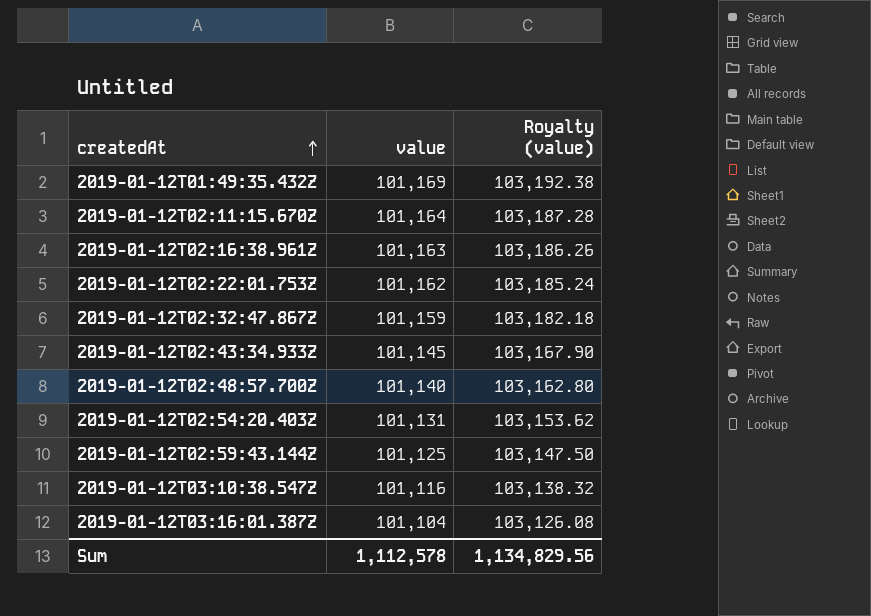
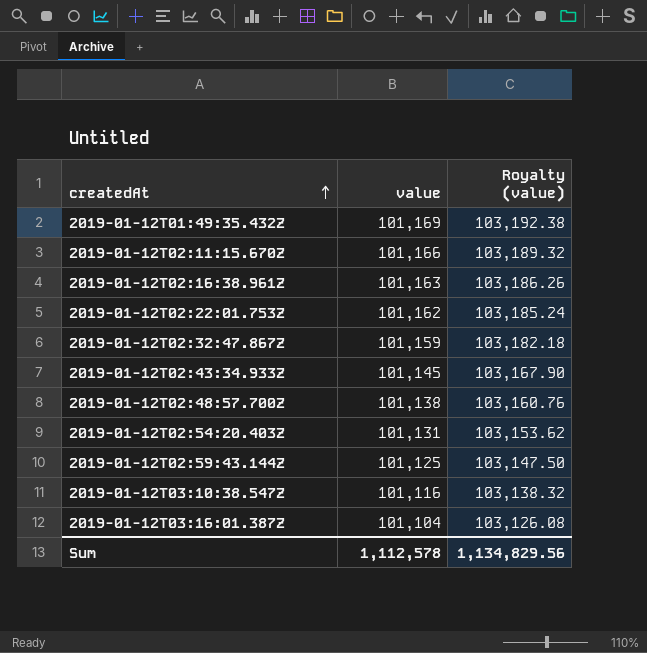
2019-01-12T02:11:15.670Z | value: 101,164 -> 101,166
2019-01-12T02:11:15.670Z | Royalty (value): 103,187.28 -> 103,189.32
2019-01-12T02:48:57.700Z | value: 101,140 -> 101,138
2019-01-12T02:48:57.700Z | Royalty (value): 103,162.80 -> 103,160.76

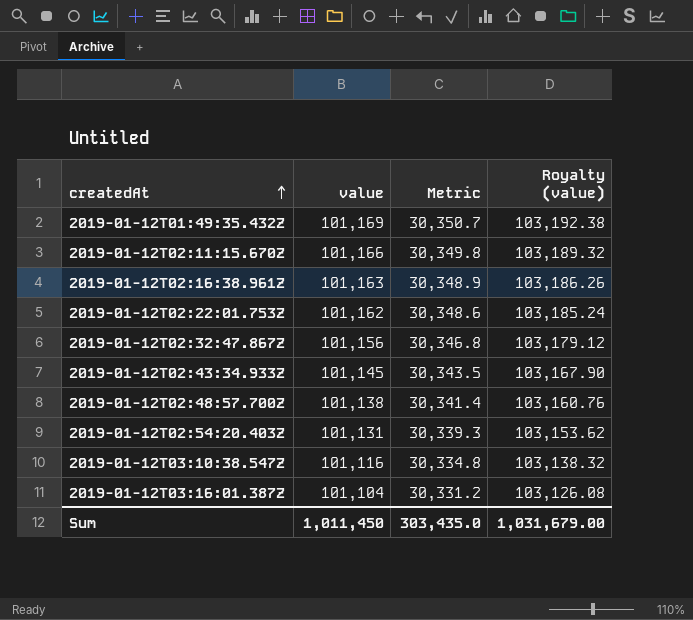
column Metric | formula: none -> [value] * 0.3
row 2019-01-12T02:59:43.144Z: 101,125 | 103,147.50 -> none
2019-01-12T02:32:47.867Z | value: 101,159 -> 101,156
2019-01-12T02:32:47.867Z | Royalty (value): 103,182.18 -> 103,179.12
Sum | value: 1,112,578 -> 1,011,450
Sum | Royalty (value): 1,134,829.56 -> 1,031,679.00

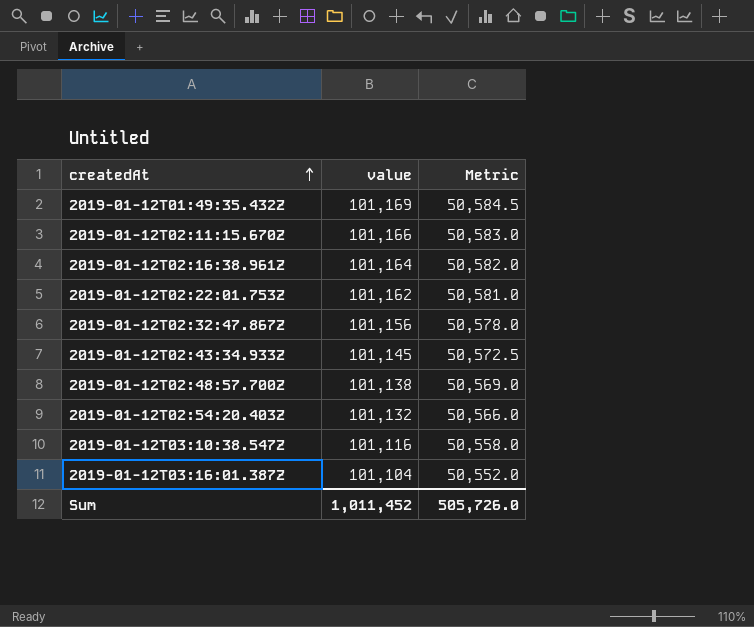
column Royalty (value) | formula: [value] * 1.02 -> none
column Metric | formula: [value] * 0.3 -> [value] * 0.5
2019-01-12T02:16:38.961Z | value: 101,163 -> 101,164
2019-01-12T02:54:20.403Z | value: 101,131 -> 101,132
Sum | value: 1,011,450 -> 1,011,452
Sum | Metric: 303,435.0 -> 505,726.0

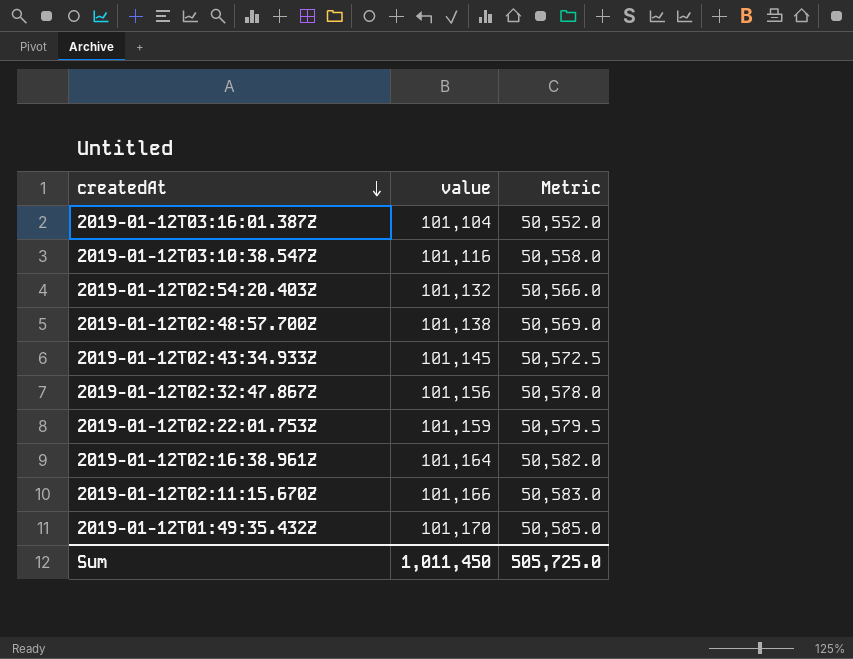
row order: createdAt ascending -> createdAt descending
2019-01-12T02:22:01.753Z | value: 101,162 -> 101,159
2019-01-12T02:22:01.753Z | Metric: 50,581.0 -> 50,579.5
2019-01-12T01:49:35.432Z | value: 101,169 -> 101,170
2019-01-12T01:49:35.432Z | Metric: 50,584.5 -> 50,585.0
Sum | value: 1,011,452 -> 1,011,450
Sum | Metric: 505,726.0 -> 505,725.0

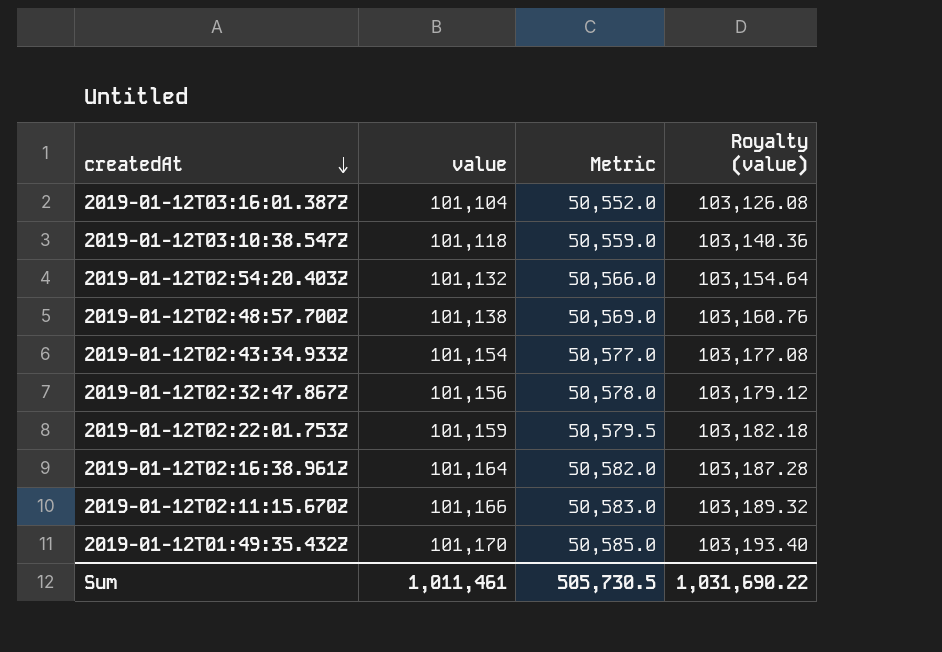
column Royalty (value) | formula: none -> [value] * 1.02
2019-01-12T03:10:38.547Z | value: 101,116 -> 101,118
2019-01-12T03:10:38.547Z | Metric: 50,558.0 -> 50,559.0
2019-01-12T02:43:34.933Z | value: 101,145 -> 101,154
2019-01-12T02:43:34.933Z | Metric: 50,572.5 -> 50,577.0
Sum | value: 1,011,450 -> 1,011,461
Sum | Metric: 505,725.0 -> 505,730.5

